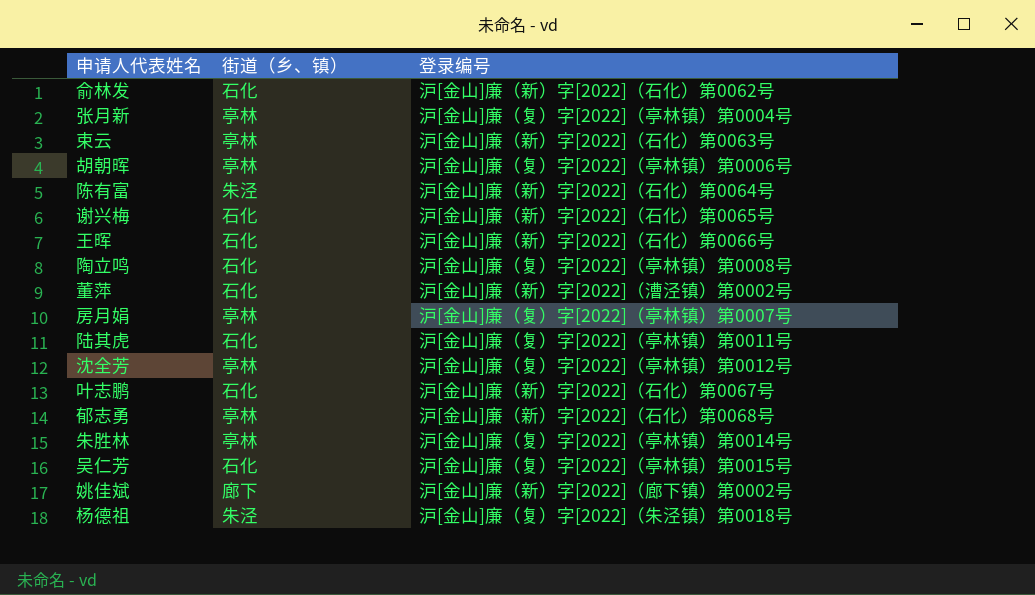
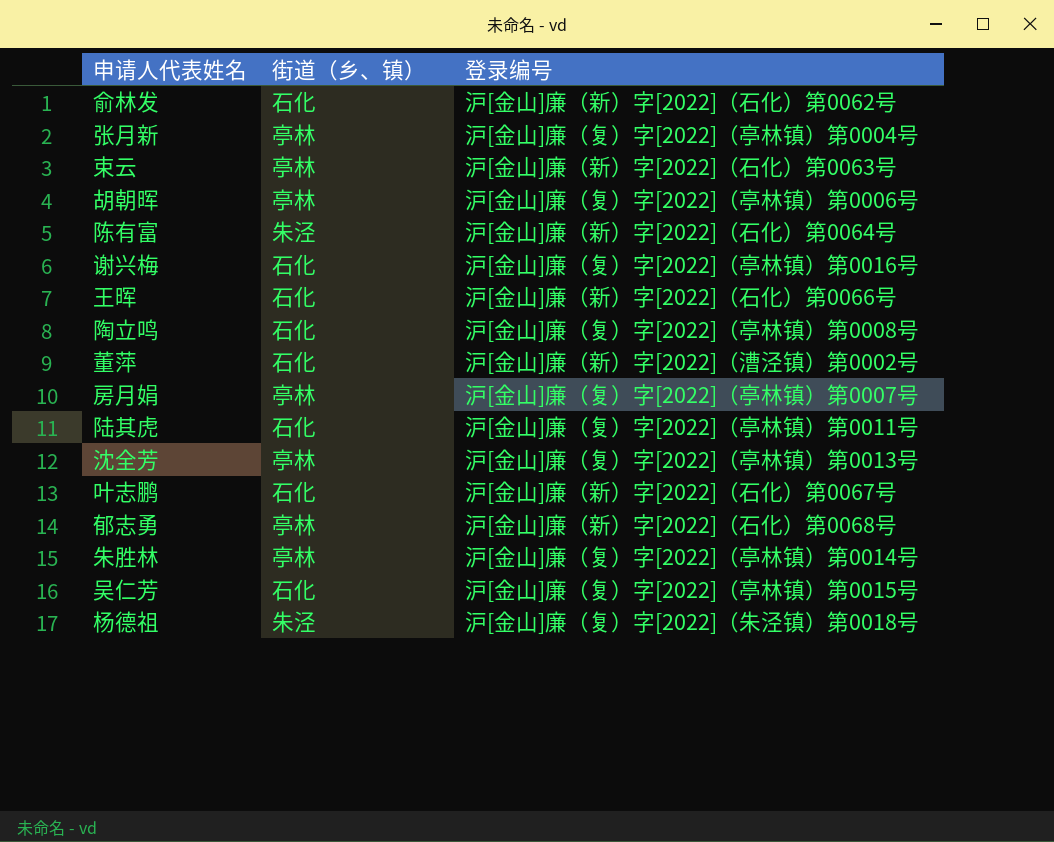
row 姚佳斌: 廊下 | 沪[金山]廉（新）字[2022]（廊下镇）第0002号 -> none
谢兴梅 | 登录编号: 沪[金山]廉（新）字[2022]（石化）第0065号 -> 沪[金山]廉（复）字[2022]（亭林镇）第0016号
沈全芳 | 登录编号: 沪[金山]廉（复）字[2022]（亭林镇）第0012号 -> 沪[金山]廉（复）字[2022]（亭林镇）第0013号

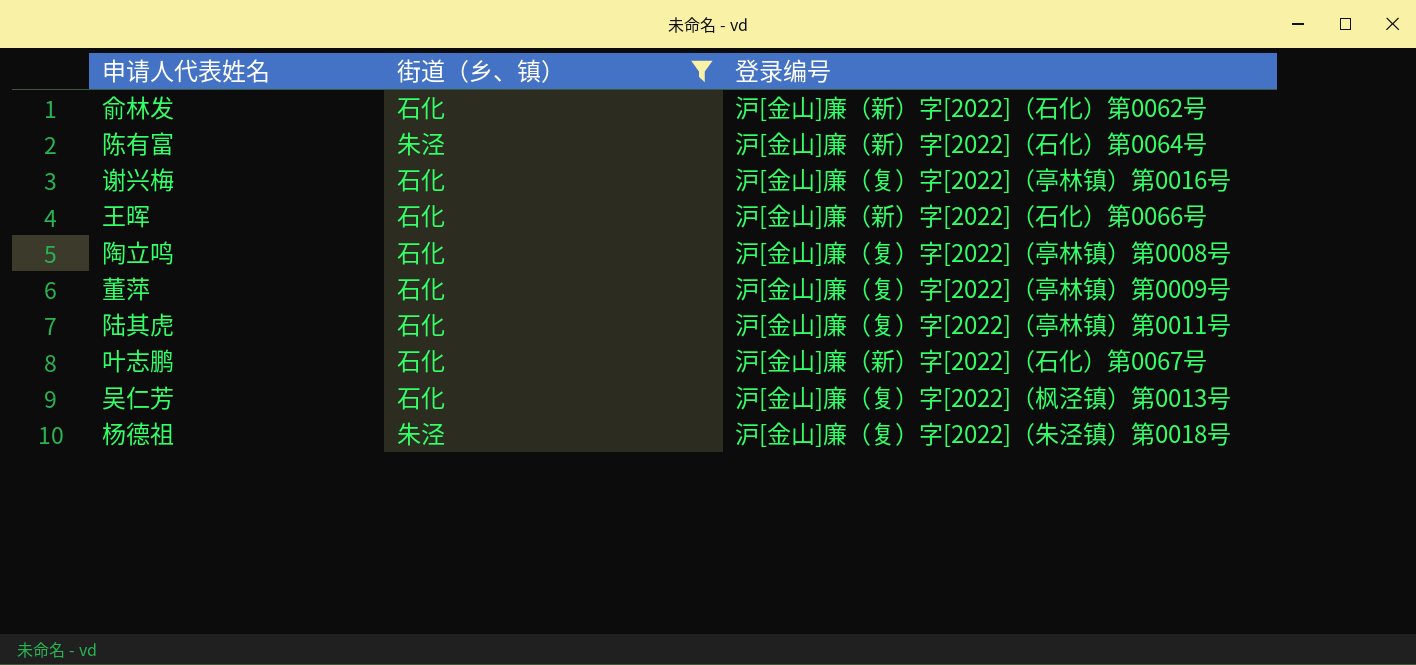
filter: none -> 街道（乡、镇） != 亭林
董萍 | 登录编号: 沪[金山]廉（新）字[2022]（漕泾镇）第0002号 -> 沪[金山]廉（复）字[2022]（亭林镇）第0009号
吴仁芳 | 登录编号: 沪[金山]廉（复）字[2022]（亭林镇）第0015号 -> 沪[金山]廉（复）字[2022]（枫泾镇）第0013号

